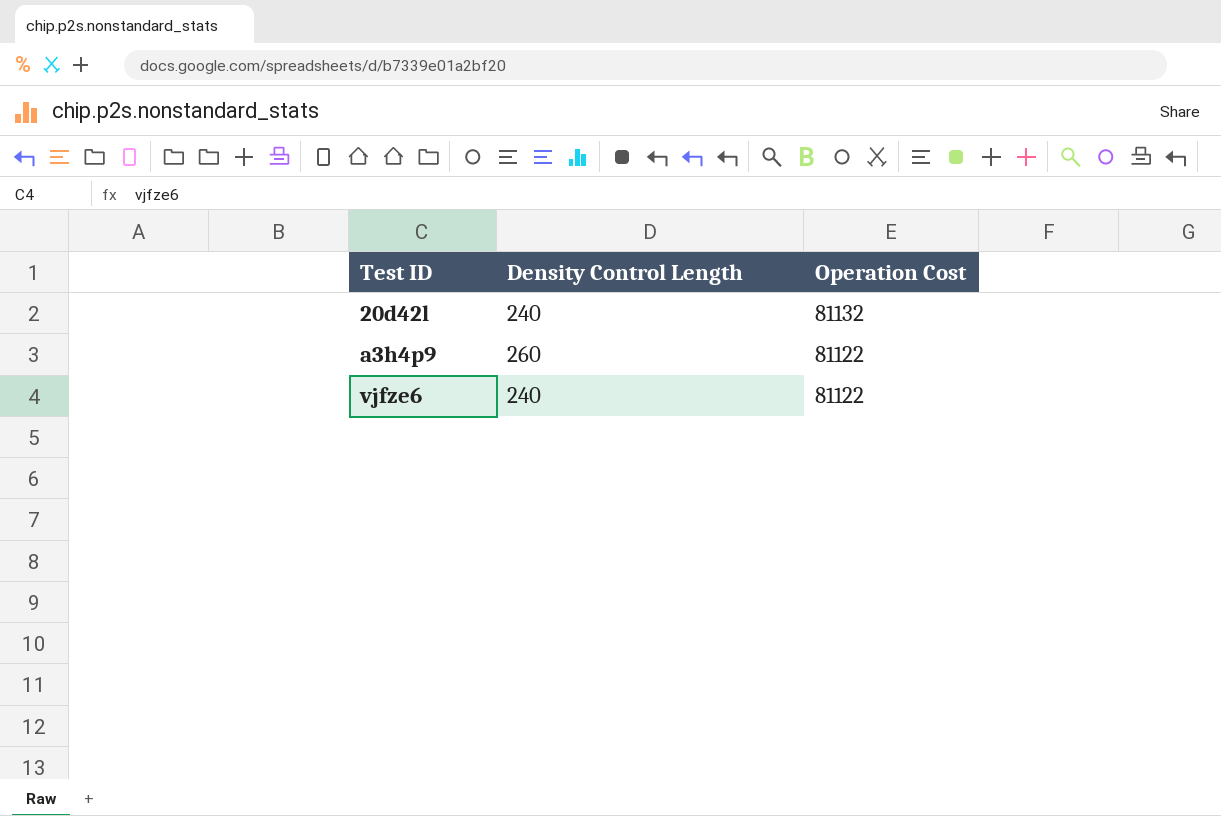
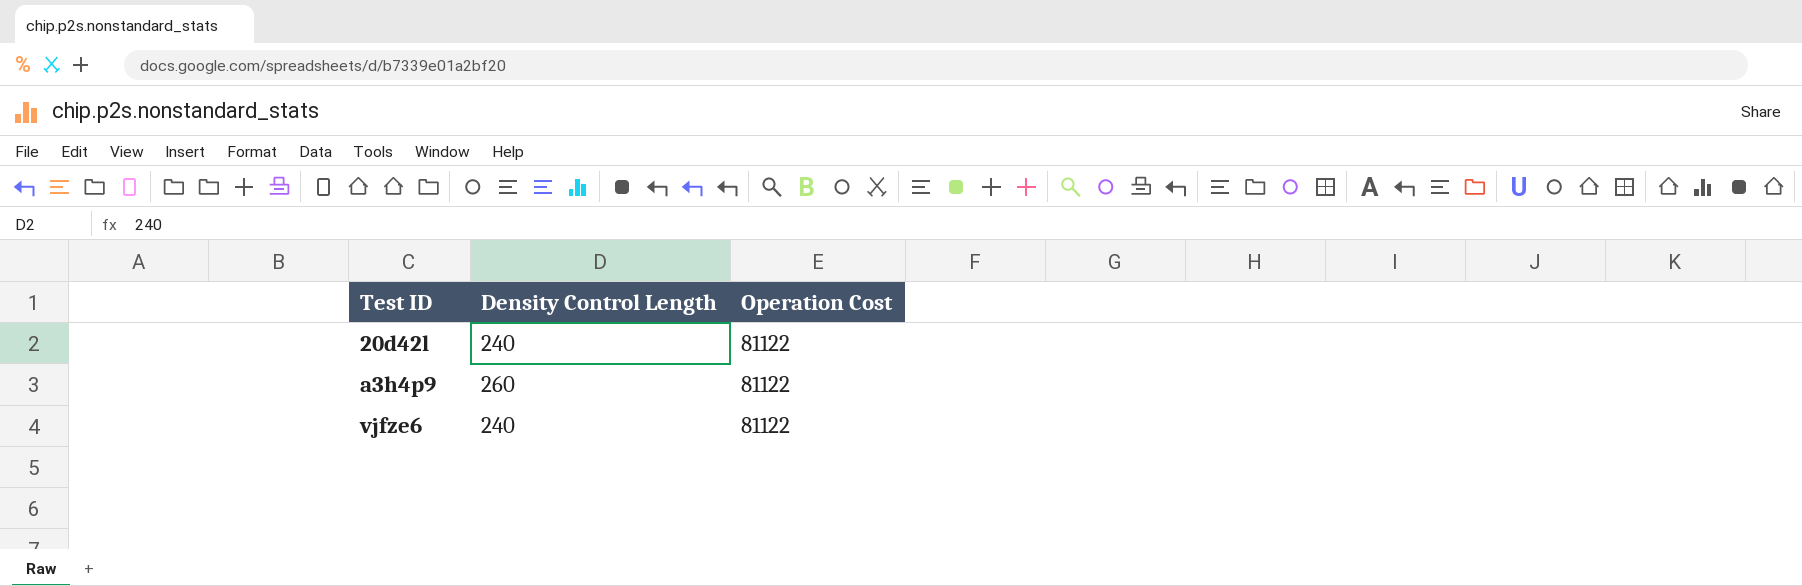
20d42l | Operation Cost: 81132 -> 81122

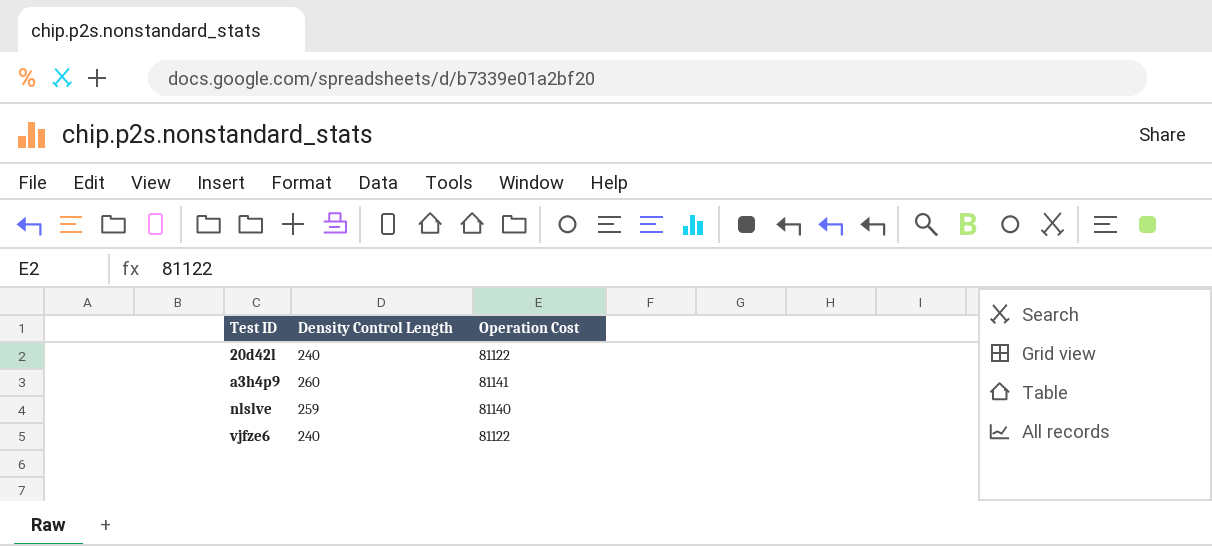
a3h4p9 | Operation Cost: 81122 -> 81141
row nlslve: none -> 259 | 81140

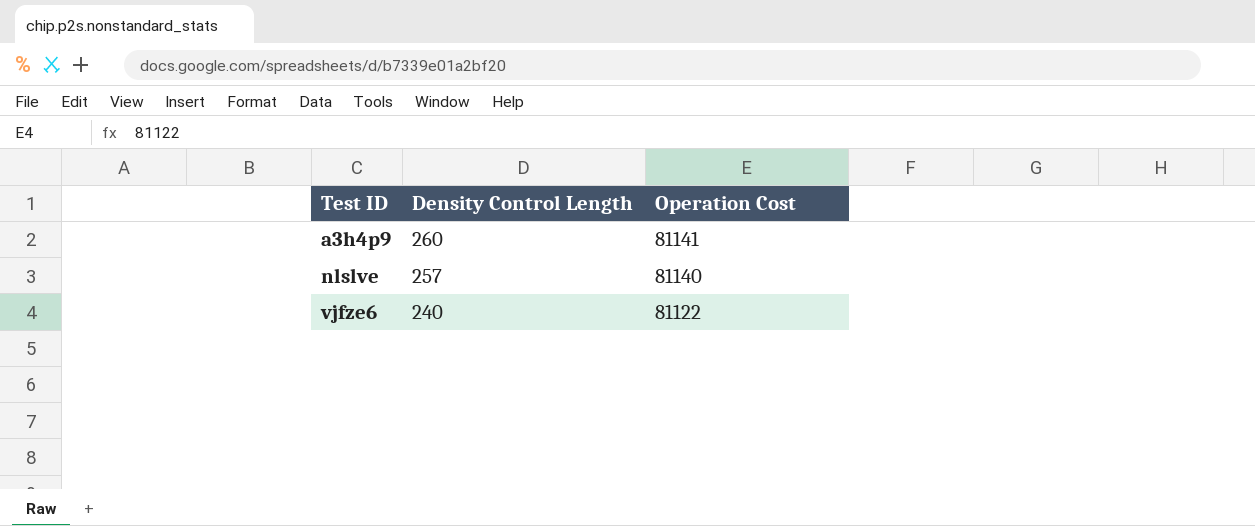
row 20d42l: 240 | 81122 -> none
nlslve | Density Control Length: 259 -> 257

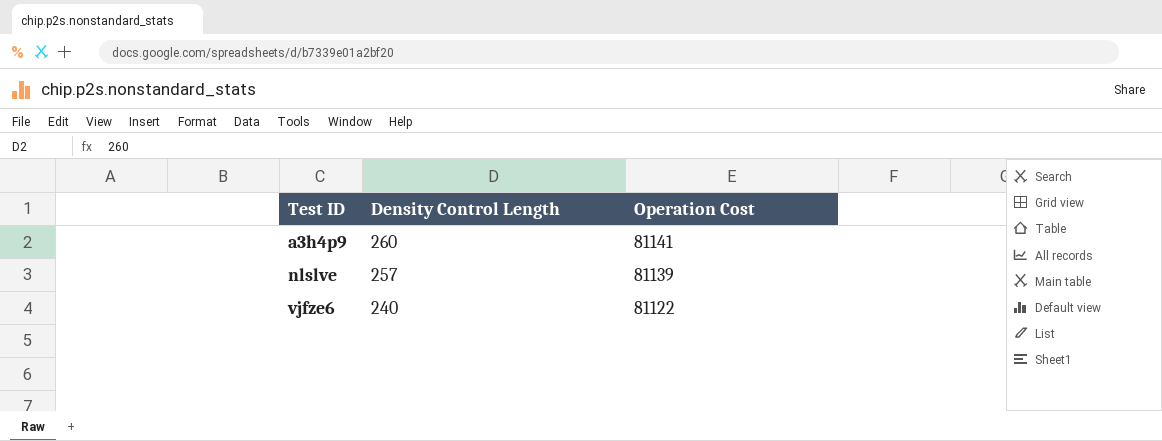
nlslve | Operation Cost: 81140 -> 81139

